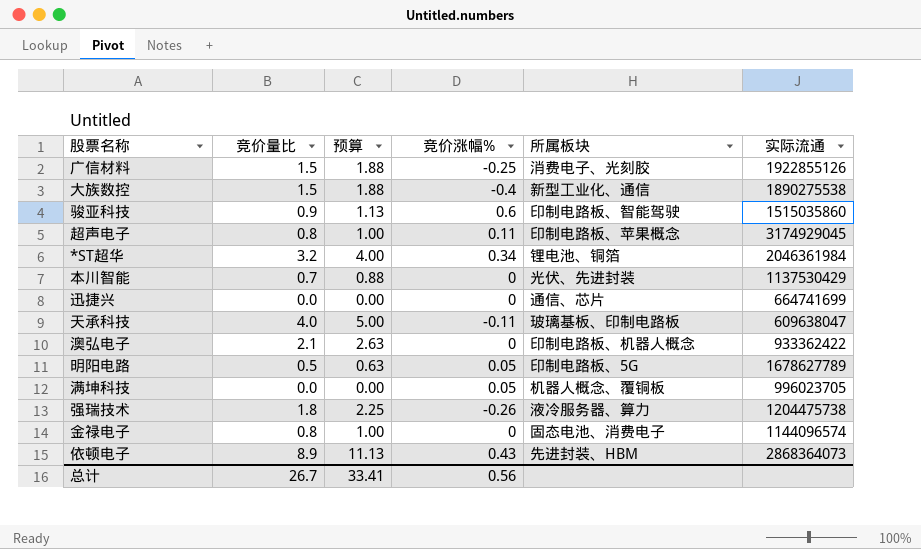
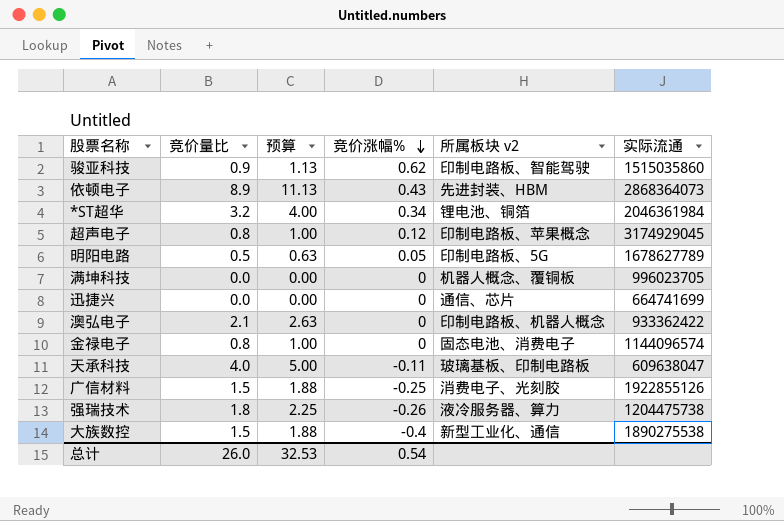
row order: none -> 竞价涨幅% descending
column name: 所属板块 -> 所属板块 v2
row 本川智能: 0.7 | 0.88 | 0 | 光伏、先进封装 | 1137530429 -> none
骏亚科技 | 竞价涨幅%: 0.6 -> 0.62
超声电子 | 竞价涨幅%: 0.11 -> 0.12
满坤科技 | 竞价涨幅%: 0.05 -> 0
总计 | 竞价量比: 26.7 -> 26.0
总计 | 预算: 33.41 -> 32.53
总计 | 竞价涨幅%: 0.56 -> 0.54

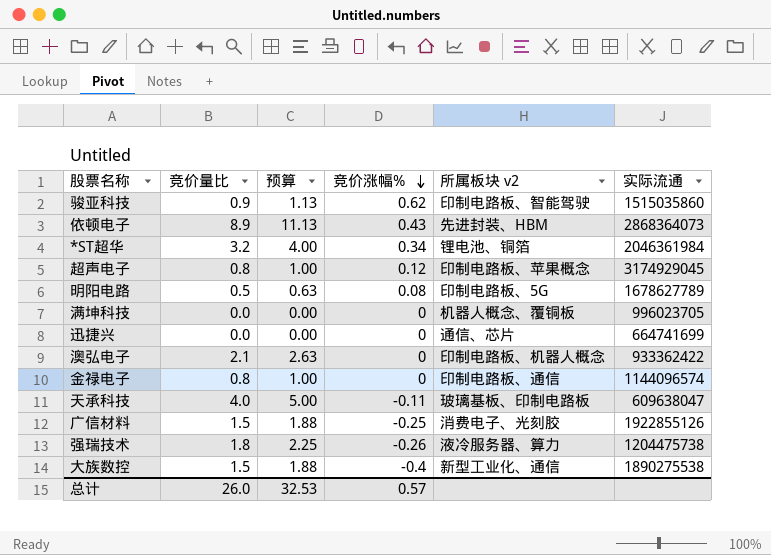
明阳电路 | 竞价涨幅%: 0.05 -> 0.08
金禄电子 | 所属板块 v2: 固态电池、消费电子 -> 印制电路板、通信
总计 | 竞价涨幅%: 0.54 -> 0.57

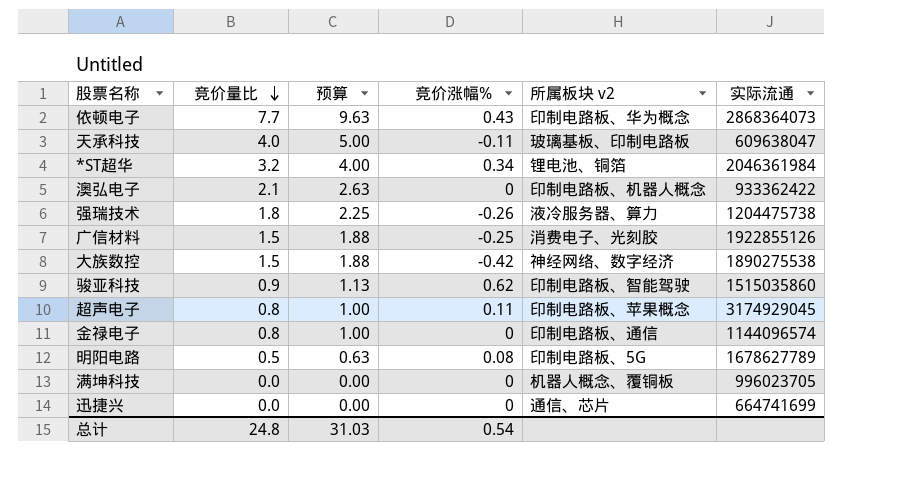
row order: 竞价涨幅% descending -> 竞价量比 descending
依顿电子 | 竞价量比: 8.9 -> 7.7
依顿电子 | 预算: 11.13 -> 9.63
依顿电子 | 所属板块 v2: 先进封装、HBM -> 印制电路板、华为概念
大族数控 | 竞价涨幅%: -0.4 -> -0.42
大族数控 | 所属板块 v2: 新型工业化、通信 -> 神经网络、数字经济
超声电子 | 竞价涨幅%: 0.12 -> 0.11
总计 | 竞价量比: 26.0 -> 24.8
总计 | 预算: 32.53 -> 31.03
总计 | 竞价涨幅%: 0.57 -> 0.54

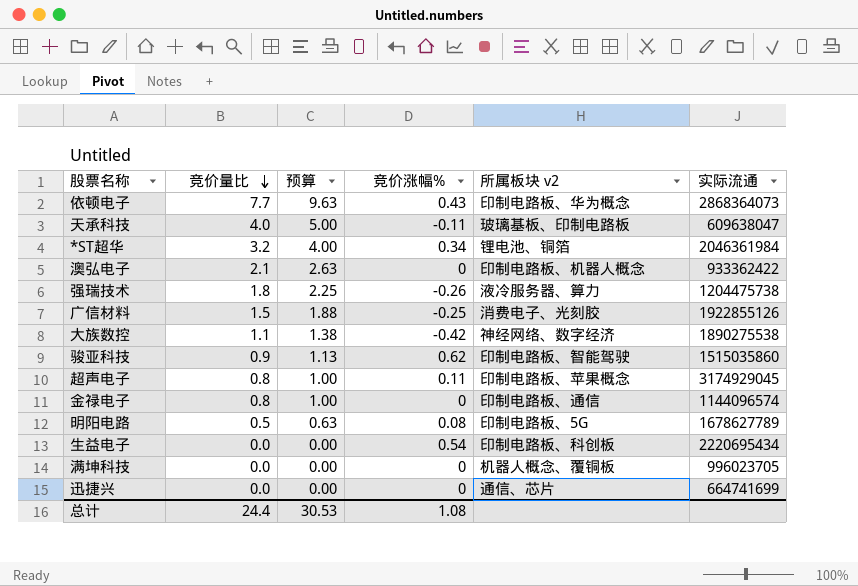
大族数控 | 竞价量比: 1.5 -> 1.1
大族数控 | 预算: 1.88 -> 1.38
row 生益电子: none -> 0.0 | 0.00 | 0.54 | 印制电路板、科创板 | 2220695434
总计 | 竞价量比: 24.8 -> 24.4
总计 | 预算: 31.03 -> 30.53
总计 | 竞价涨幅%: 0.54 -> 1.08

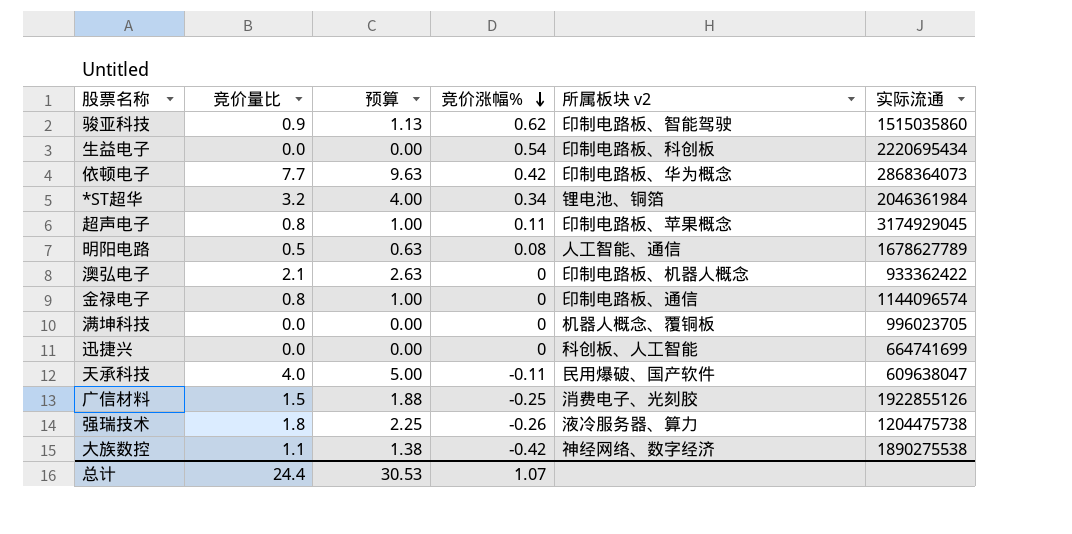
row order: 竞价量比 descending -> 竞价涨幅% descending
依顿电子 | 竞价涨幅%: 0.43 -> 0.42
明阳电路 | 所属板块 v2: 印制电路板、5G -> 人工智能、通信
迅捷兴 | 所属板块 v2: 通信、芯片 -> 科创板、人工智能
天承科技 | 所属板块 v2: 玻璃基板、印制电路板 -> 民用爆破、国产软件
总计 | 竞价涨幅%: 1.08 -> 1.07

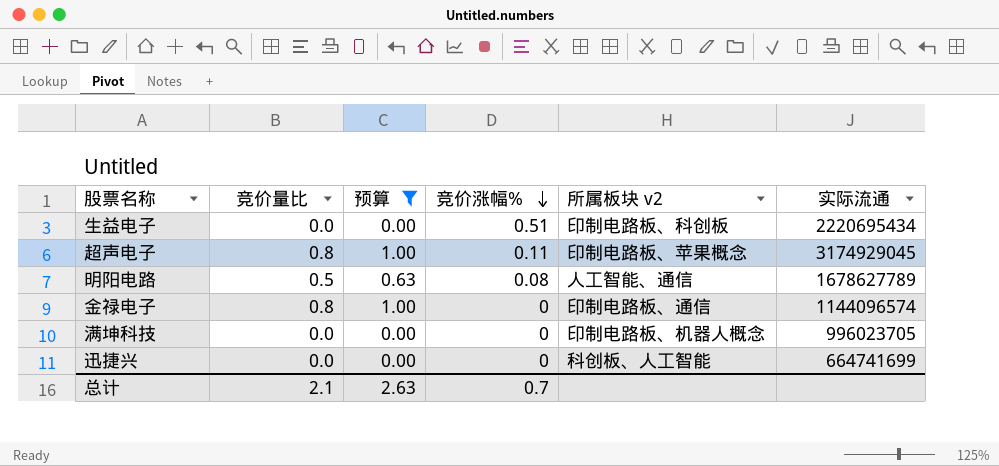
filter: none -> 预算 <= 1.00
生益电子 | 竞价涨幅%: 0.54 -> 0.51
满坤科技 | 所属板块 v2: 机器人概念、覆铜板 -> 印制电路板、机器人概念
总计 | 竞价量比: 24.4 -> 2.1
总计 | 预算: 30.53 -> 2.63
总计 | 竞价涨幅%: 1.07 -> 0.7

